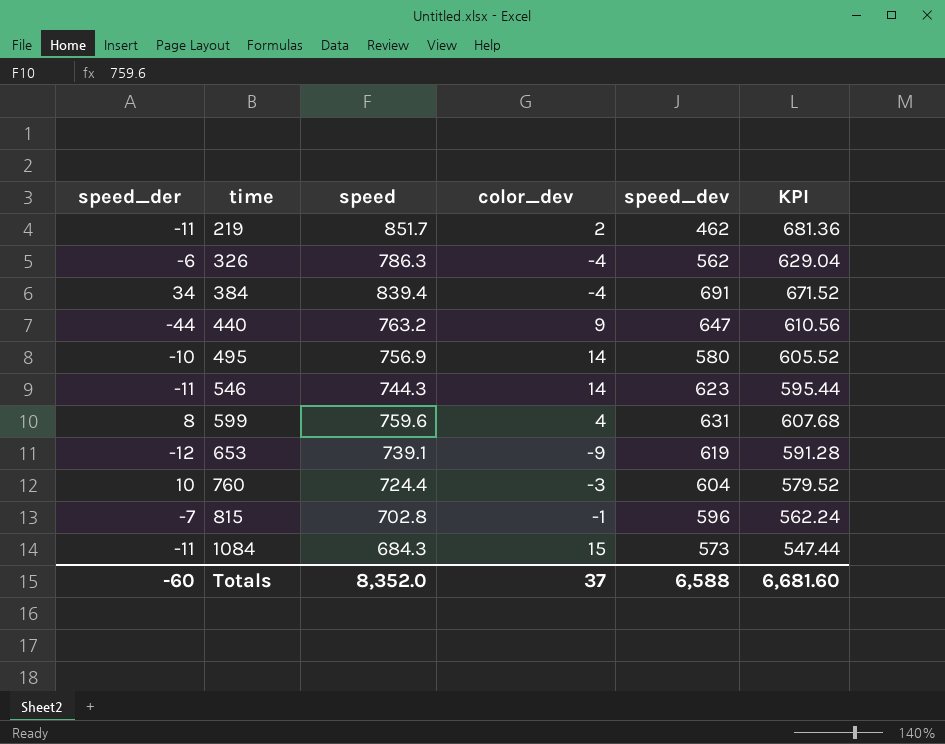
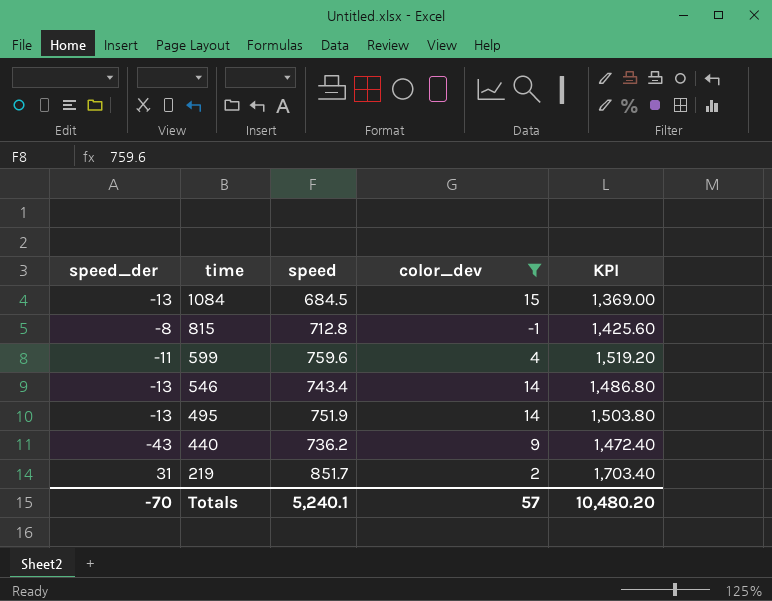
filter: none -> color_dev >= -1
row order: time ascending -> time descending
column speed_dev | position: 5 -> none
column KPI | formula: [speed] * 0.8 -> [speed] * 2
1084 | speed_der: -11 -> -13
1084 | speed: 684.3 -> 684.5
815 | speed_der: -7 -> -8
815 | speed: 702.8 -> 712.8
599 | speed_der: 8 -> -11
546 | speed_der: -11 -> -13
546 | speed: 744.3 -> 743.4
495 | speed_der: -10 -> -13
495 | speed: 756.9 -> 751.9
440 | speed_der: -44 -> -43
440 | speed: 763.2 -> 736.2
219 | speed_der: -11 -> 31
Totals | speed_der: -60 -> -70
Totals | speed: 8,352.0 -> 5,240.1
Totals | color_dev: 37 -> 57
Totals | KPI: 6,681.60 -> 10,480.20

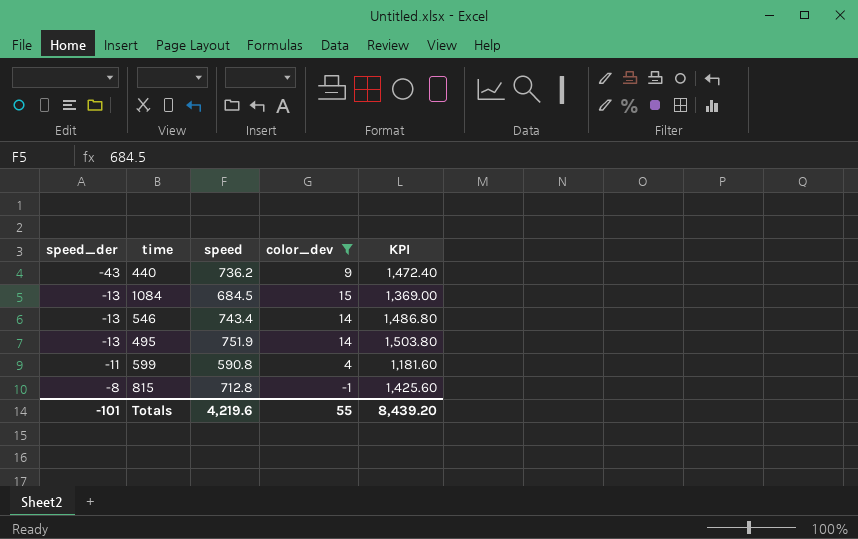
row order: time descending -> speed_der ascending
row 219: 31 | 851.7 | 2 | 1,703.40 -> none
599 | speed: 759.6 -> 590.8
599 | KPI: 1,519.20 -> 1,181.60
Totals | speed_der: -70 -> -101
Totals | speed: 5,240.1 -> 4,219.6
Totals | color_dev: 57 -> 55
Totals | KPI: 10,480.20 -> 8,439.20

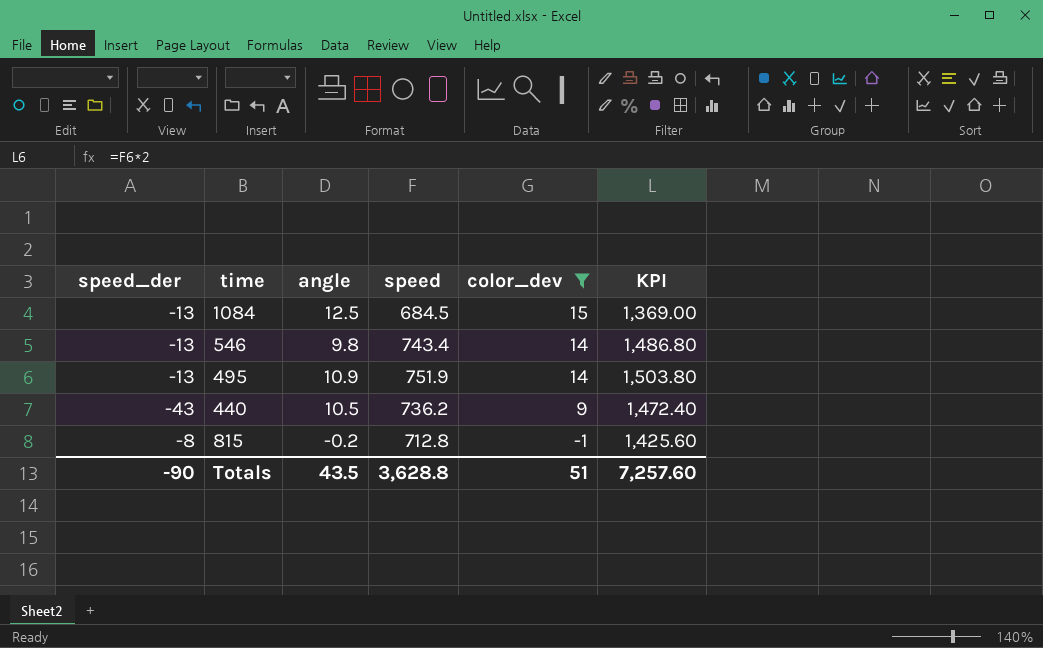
row order: speed_der ascending -> color_dev descending
column angle | position: none -> 3
row 599: -11 | 590.8 | 4 | 1,181.60 -> none
Totals | speed_der: -101 -> -90
Totals | speed: 4,219.6 -> 3,628.8
Totals | color_dev: 55 -> 51
Totals | KPI: 8,439.20 -> 7,257.60

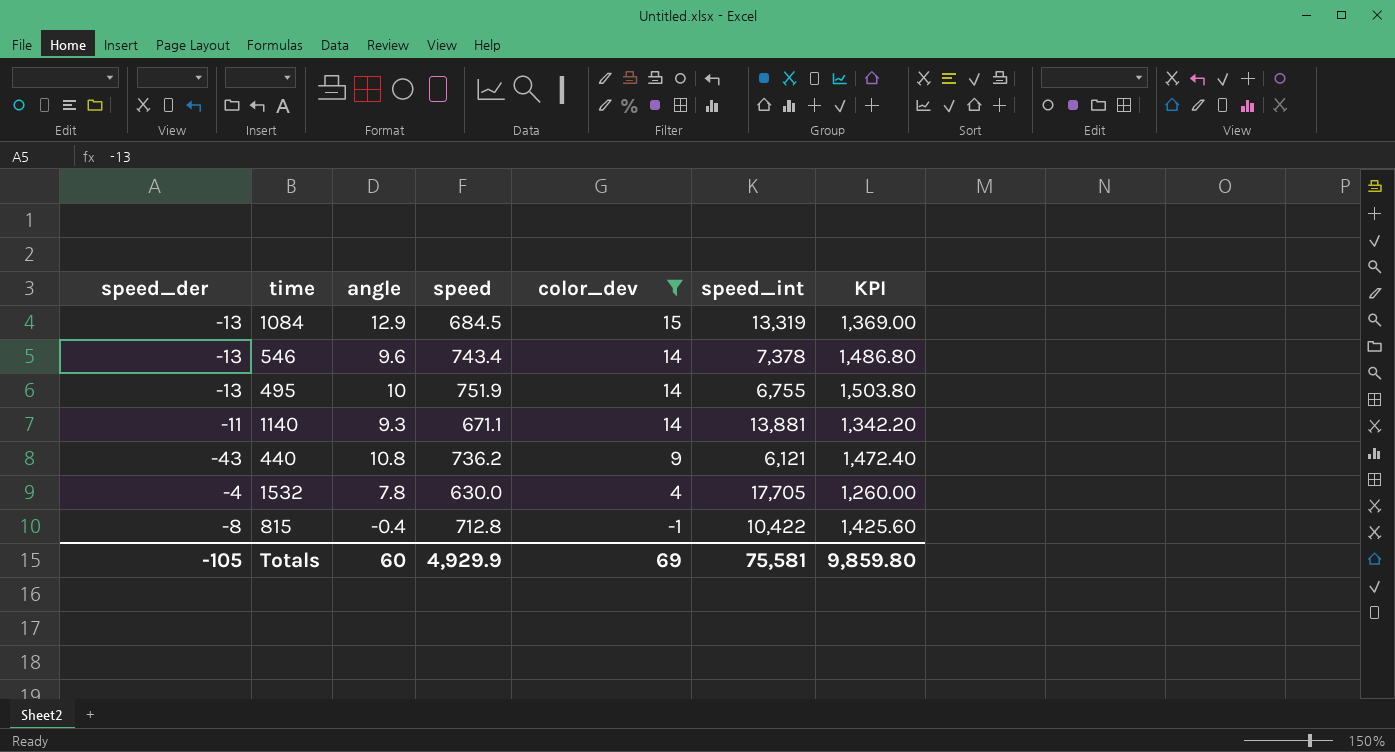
column speed_int | position: none -> 6
1084 | angle: 12.5 -> 12.9
546 | angle: 9.8 -> 9.6
495 | angle: 10.9 -> 10
row 1140: none -> -11 | 9.3 | 671.1 | 14 | 13,881 | 1,342.20
440 | angle: 10.5 -> 10.8
row 1532: none -> -4 | 7.8 | 630.0 | 4 | 17,705 | 1,260.00
815 | angle: -0.2 -> -0.4
Totals | speed_der: -90 -> -105
Totals | angle: 43.5 -> 60
Totals | speed: 3,628.8 -> 4,929.9
Totals | color_dev: 51 -> 69
Totals | KPI: 7,257.60 -> 9,859.80

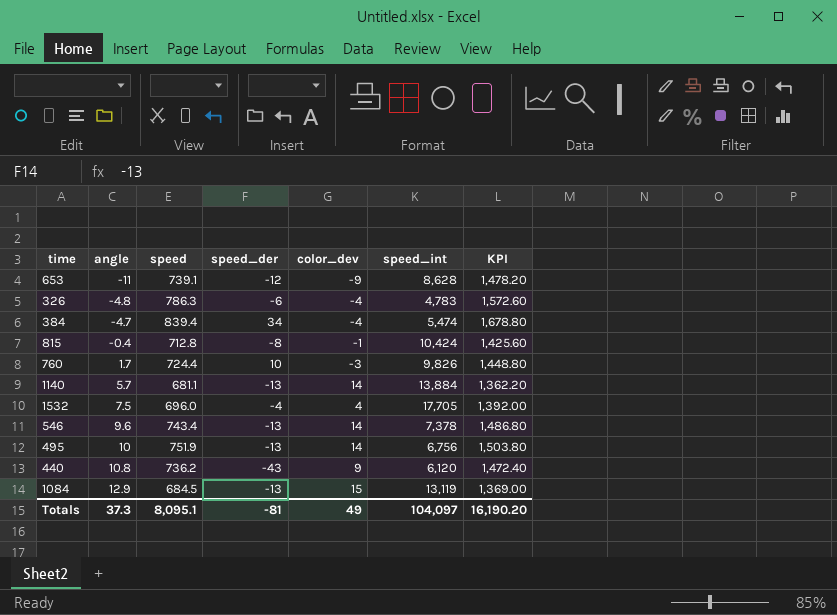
filter: color_dev >= -1 -> none
row order: color_dev descending -> angle ascending
column speed_der | position: 1 -> 4
815 | speed_int: 10,422 -> 10,424
1140 | angle: 9.3 -> 5.7
1140 | speed: 671.1 -> 681.1
1140 | speed_der: -11 -> -13
1140 | speed_int: 13,881 -> 13,884
1140 | KPI: 1,342.20 -> 1,362.20
1532 | angle: 7.8 -> 7.5
1532 | speed: 630.0 -> 696.0
1532 | KPI: 1,260.00 -> 1,392.00
495 | speed_int: 6,755 -> 6,756
440 | speed_int: 6,121 -> 6,120
1084 | speed_int: 13,319 -> 13,119
Totals | angle: 60 -> 37.3
Totals | speed: 4,929.9 -> 8,095.1
Totals | speed_der: -105 -> -81
Totals | color_dev: 69 -> 49
Totals | speed_int: 75,581 -> 104,097
Totals | KPI: 9,859.80 -> 16,190.20

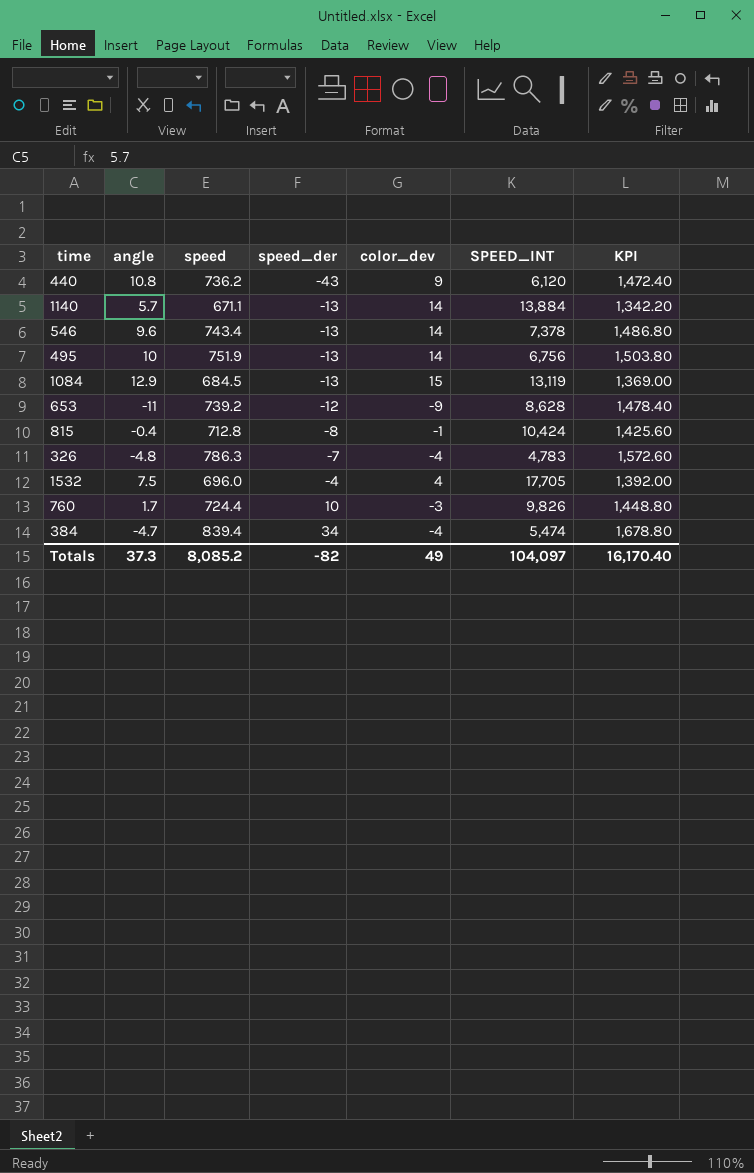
row order: angle ascending -> speed_der ascending
column name: speed_int -> SPEED_INT
1140 | speed: 681.1 -> 671.1
1140 | KPI: 1,362.20 -> 1,342.20
653 | speed: 739.1 -> 739.2
653 | KPI: 1,478.20 -> 1,478.40
326 | speed_der: -6 -> -7
Totals | speed: 8,095.1 -> 8,085.2
Totals | speed_der: -81 -> -82
Totals | KPI: 16,190.20 -> 16,170.40

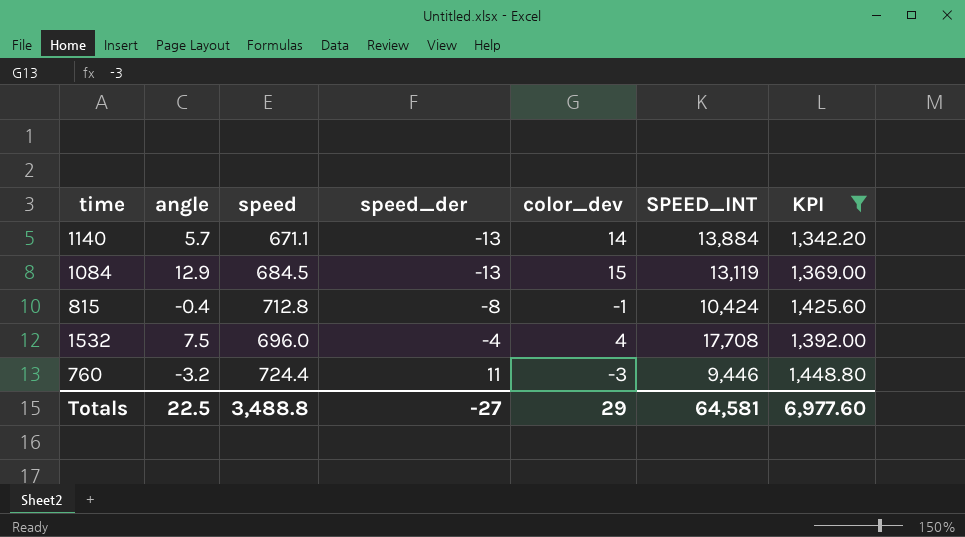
filter: none -> KPI <= 1,448.80
1532 | SPEED_INT: 17,705 -> 17,708
760 | angle: 1.7 -> -3.2
760 | speed_der: 10 -> 11
760 | SPEED_INT: 9,826 -> 9,446
Totals | angle: 37.3 -> 22.5
Totals | speed: 8,085.2 -> 3,488.8
Totals | speed_der: -82 -> -27
Totals | color_dev: 49 -> 29
Totals | SPEED_INT: 104,097 -> 64,581
Totals | KPI: 16,170.40 -> 6,977.60

